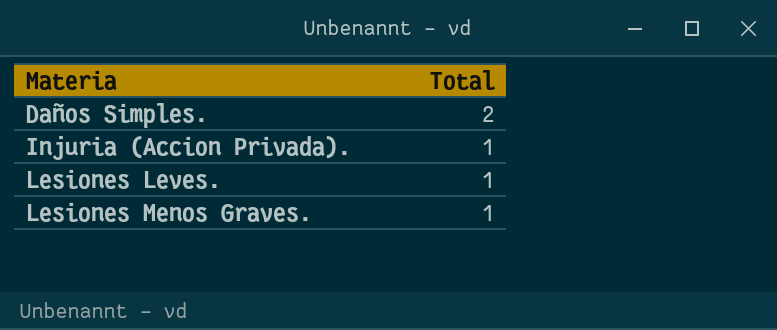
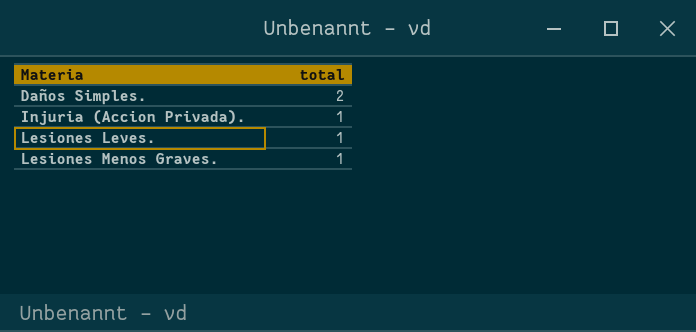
column name: Total -> total

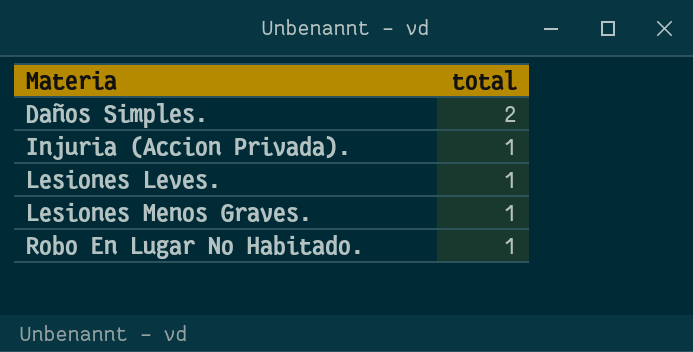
row Robo En Lugar No Habitado.: none -> 1

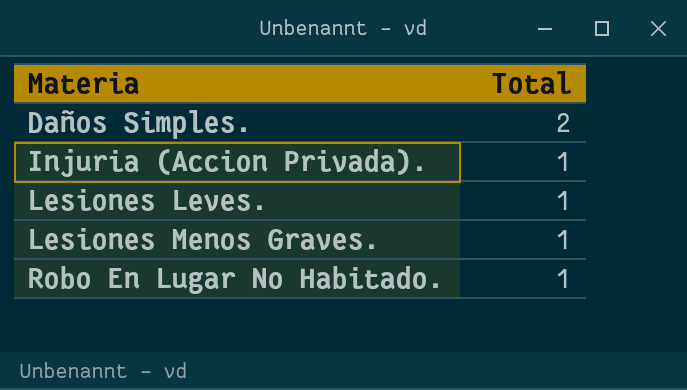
column name: total -> Total

